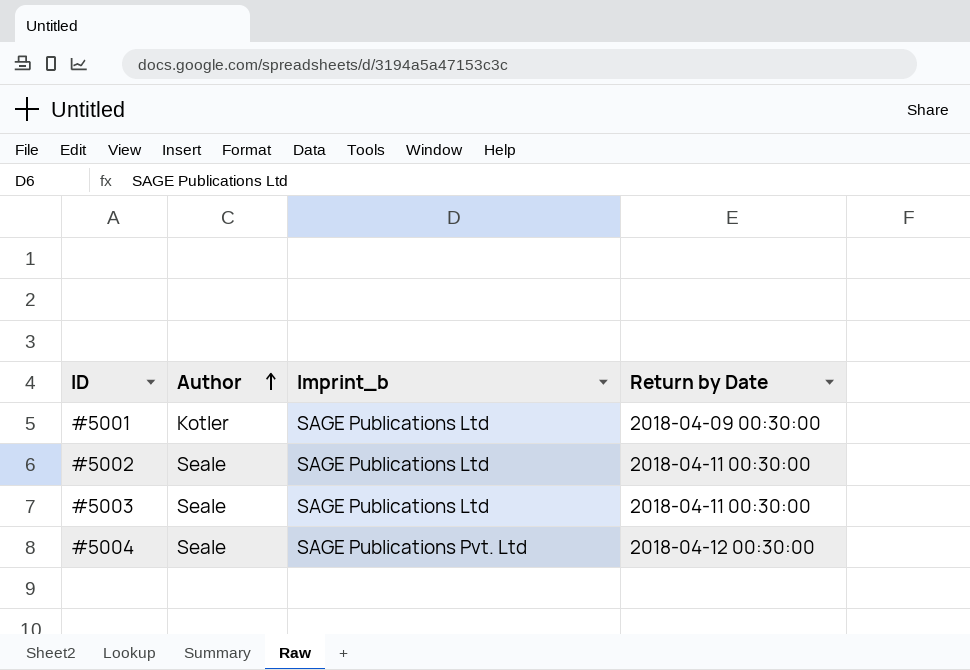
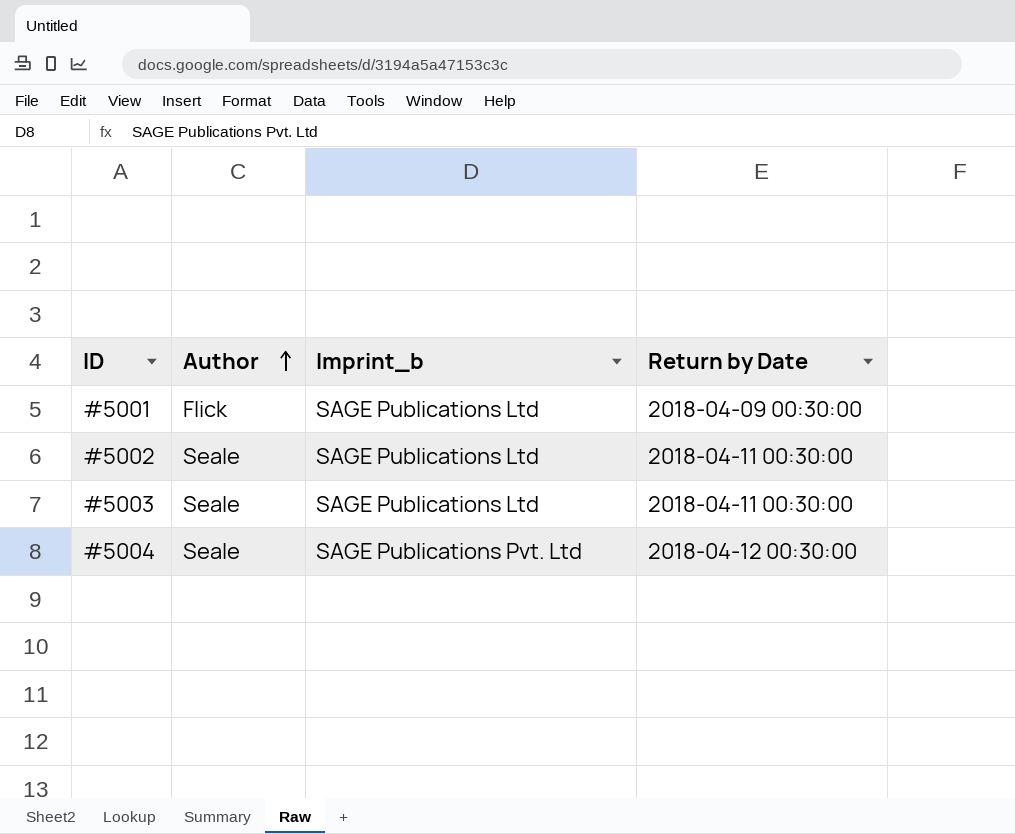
#5001 | Author: Kotler -> Flick

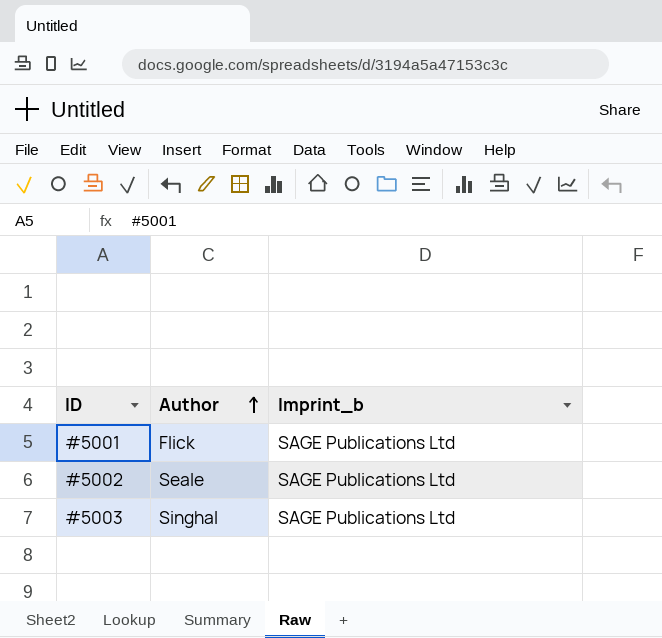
column Return by Date | position: 4 -> none
row #5004: Seale | SAGE Publications Pvt. Ltd | 2018-04-12 00:30:00 -> none
#5003 | Author: Seale -> Singhal

